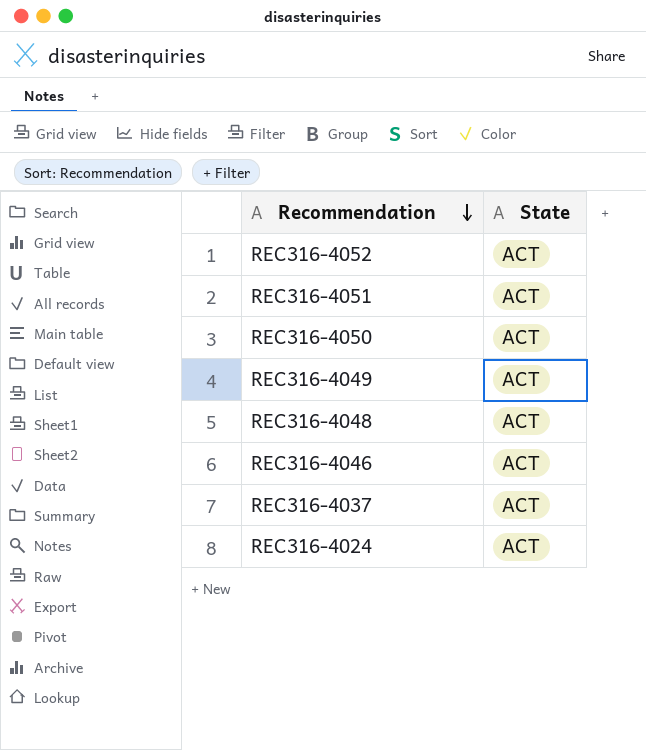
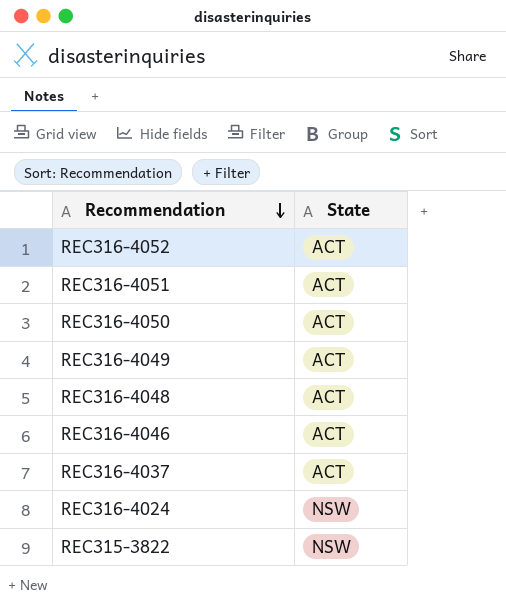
REC316-4024 | State: ACT -> NSW
row REC315-3822: none -> NSW

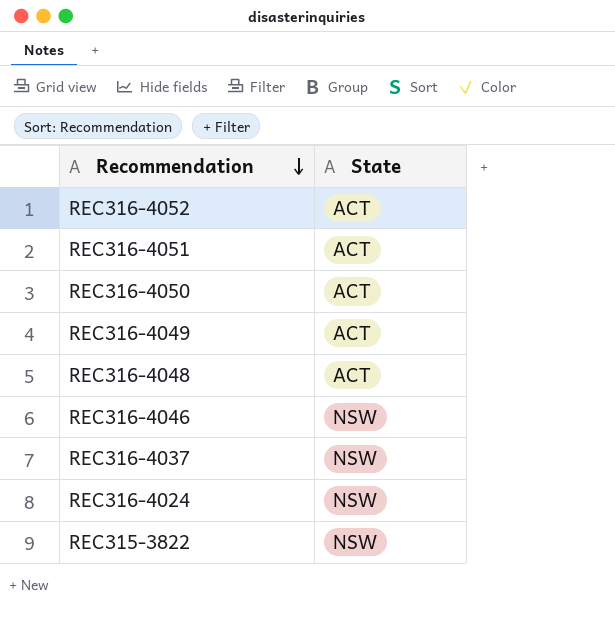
REC316-4046 | State: ACT -> NSW
REC316-4037 | State: ACT -> NSW

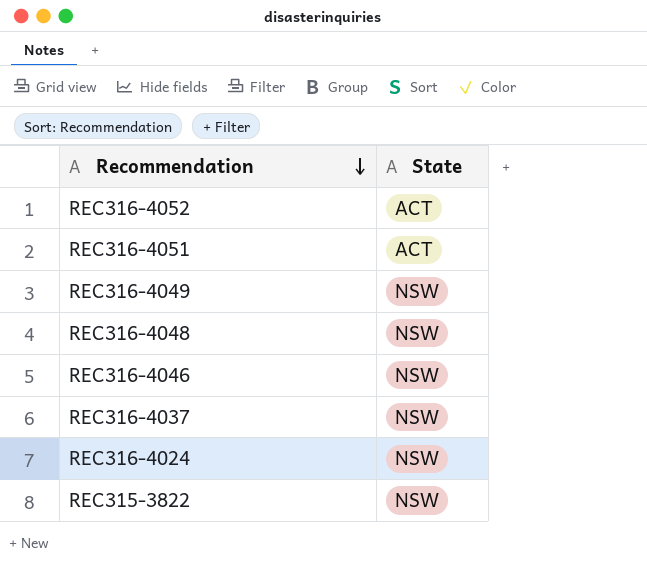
row REC316-4050: ACT -> none
REC316-4049 | State: ACT -> NSW
REC316-4048 | State: ACT -> NSW

